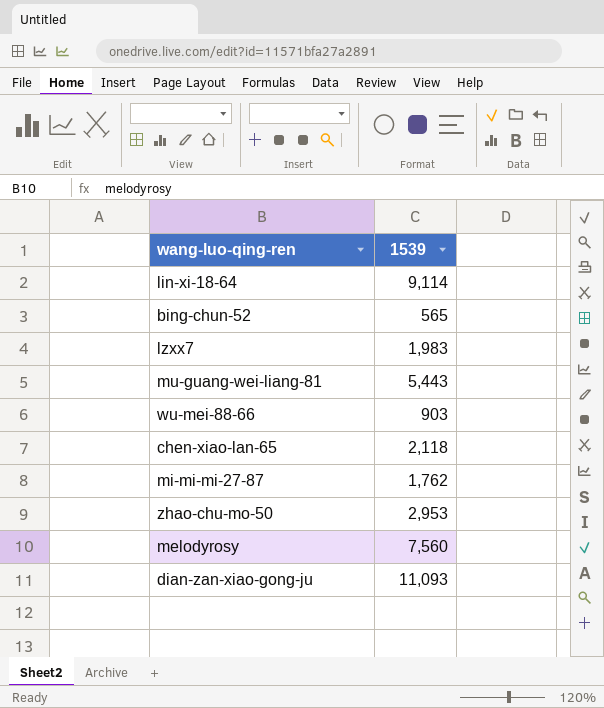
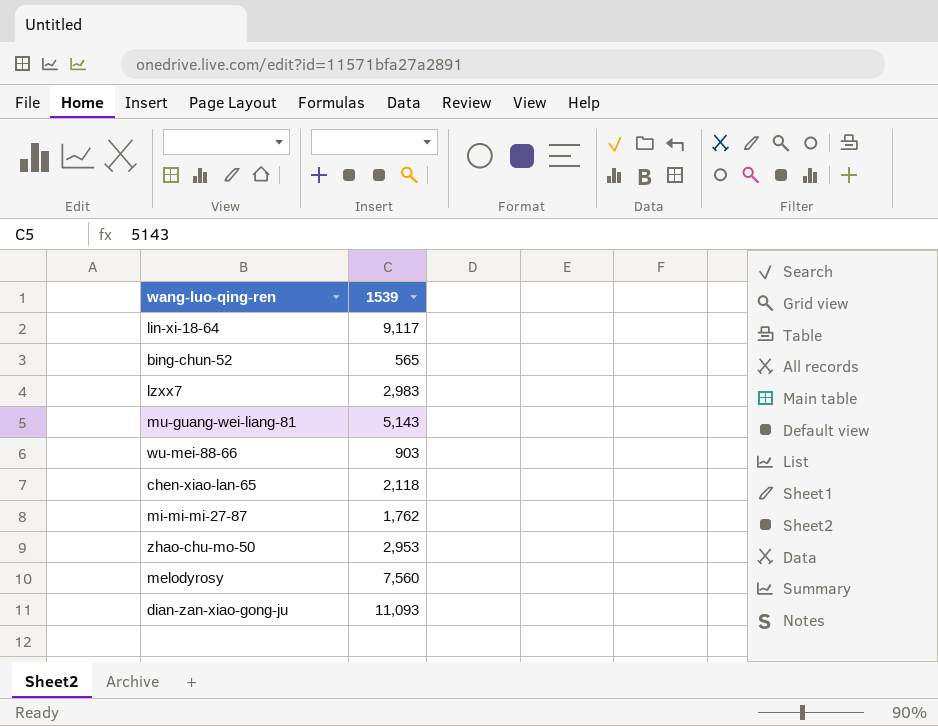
lin-xi-18-64 | 1539: 9,114 -> 9,117
lzxx7 | 1539: 1,983 -> 2,983
mu-guang-wei-liang-81 | 1539: 5,443 -> 5,143

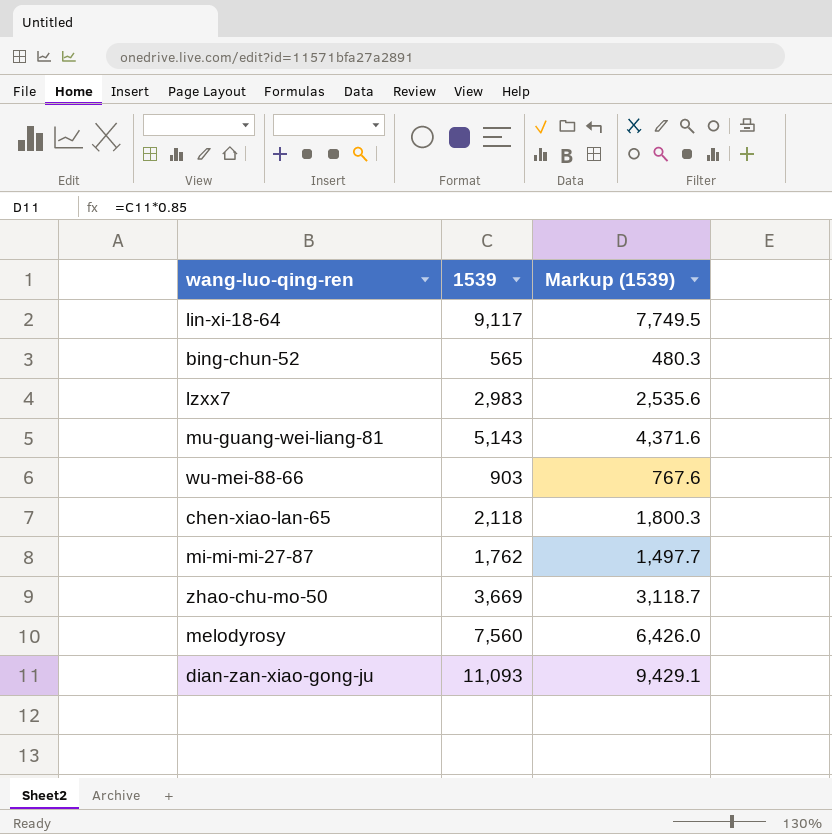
column Markup (1539) | formula: none -> [1539] * 0.85
zhao-chu-mo-50 | 1539: 2,953 -> 3,669

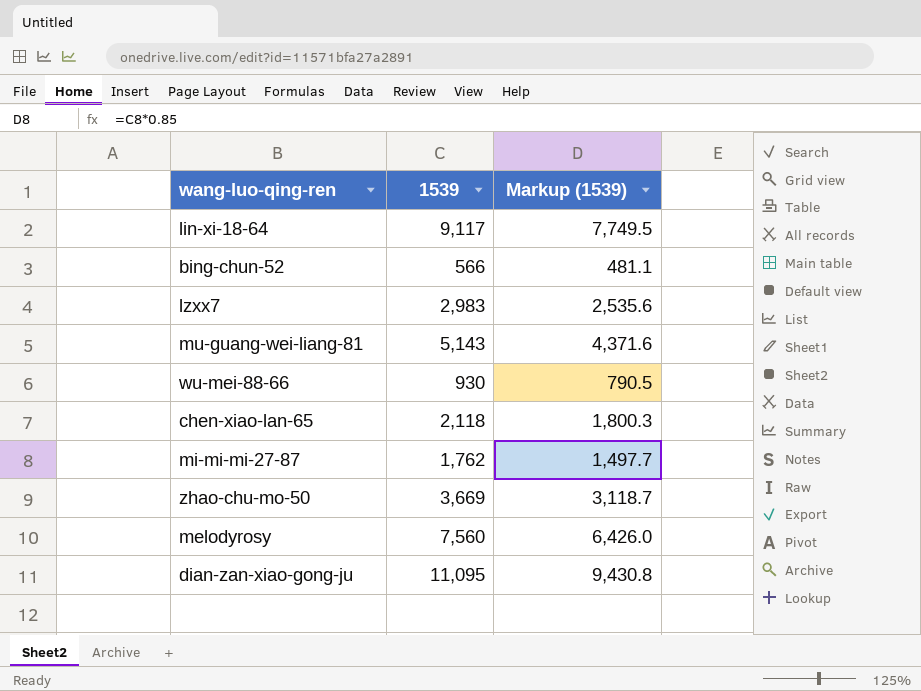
bing-chun-52 | 1539: 565 -> 566
bing-chun-52 | Markup (1539): 480.3 -> 481.1
wu-mei-88-66 | 1539: 903 -> 930
wu-mei-88-66 | Markup (1539): 767.6 -> 790.5
dian-zan-xiao-gong-ju | 1539: 11,093 -> 11,095
dian-zan-xiao-gong-ju | Markup (1539): 9,429.1 -> 9,430.8

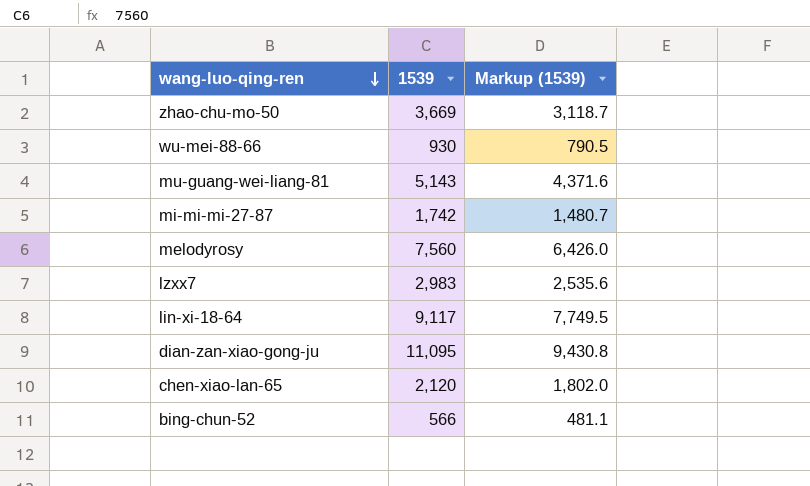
row order: none -> wang-luo-qing-ren descending
mi-mi-mi-27-87 | 1539: 1,762 -> 1,742
mi-mi-mi-27-87 | Markup (1539): 1,497.7 -> 1,480.7
chen-xiao-lan-65 | 1539: 2,118 -> 2,120
chen-xiao-lan-65 | Markup (1539): 1,800.3 -> 1,802.0

